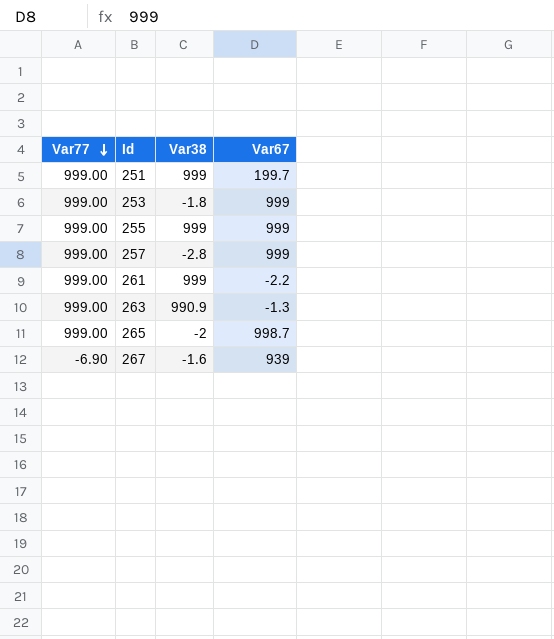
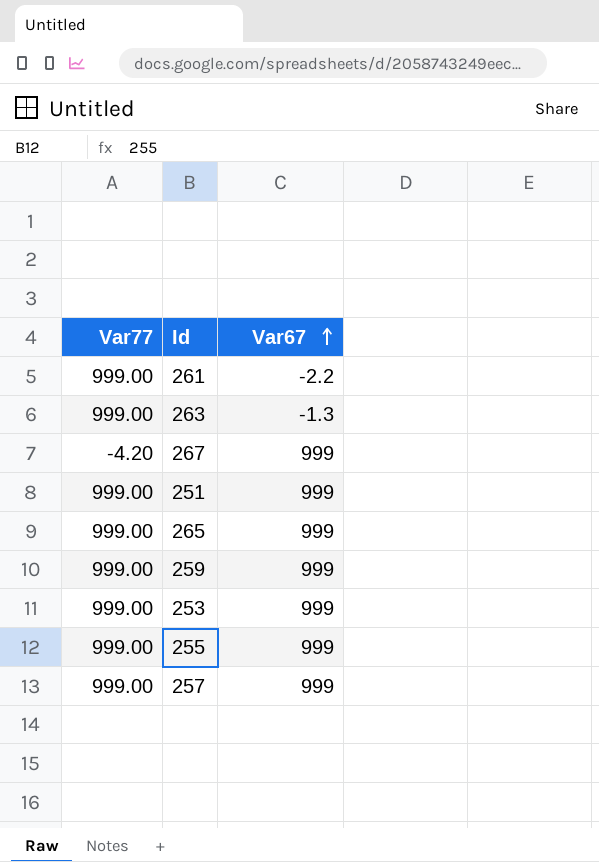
row order: Var77 descending -> Var67 ascending
column Var38 | position: 3 -> none
267 | Var77: -6.90 -> -4.20
267 | Var67: 939 -> 999
251 | Var67: 199.7 -> 999
265 | Var67: 998.7 -> 999
row 259: none -> 999.00 | 999

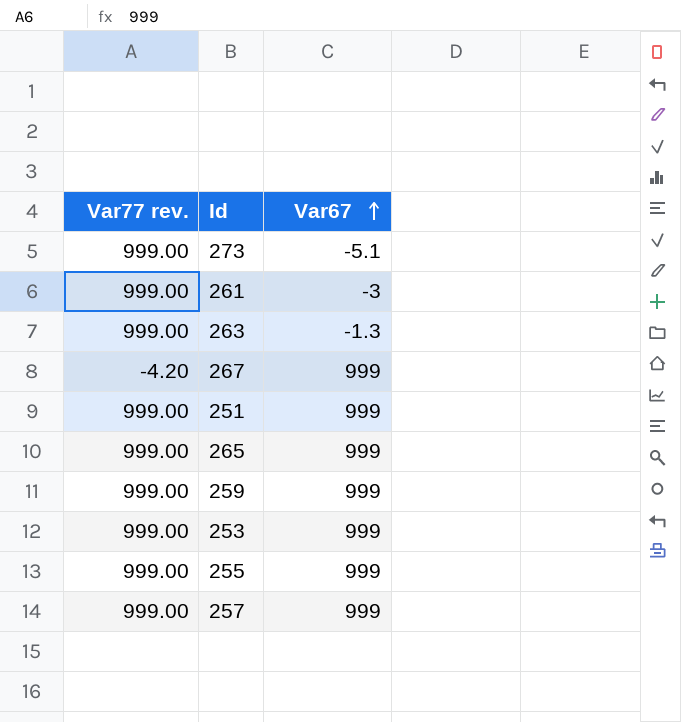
column name: Var77 -> Var77 rev.
row 273: none -> 999.00 | -5.1
261 | Var67: -2.2 -> -3

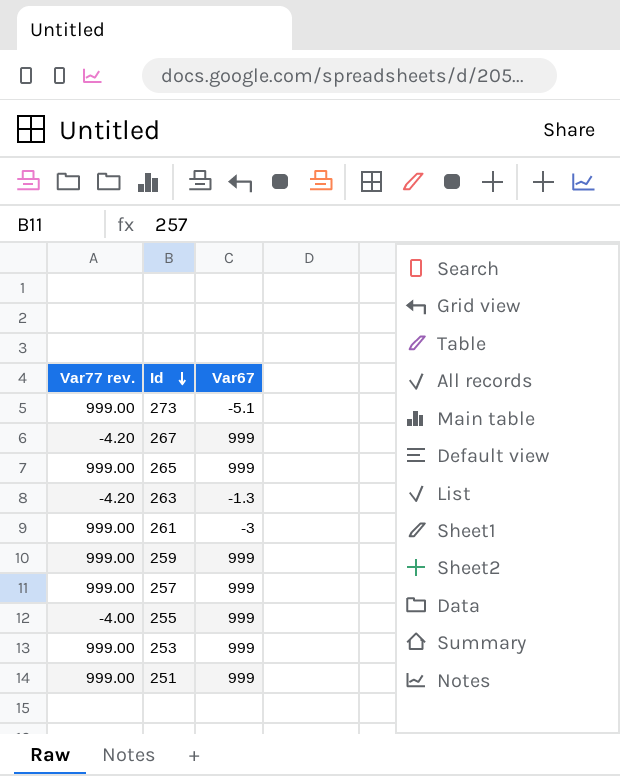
row order: Var67 ascending -> Id descending
263 | Var77 rev.: 999.00 -> -4.20
255 | Var77 rev.: 999.00 -> -4.00

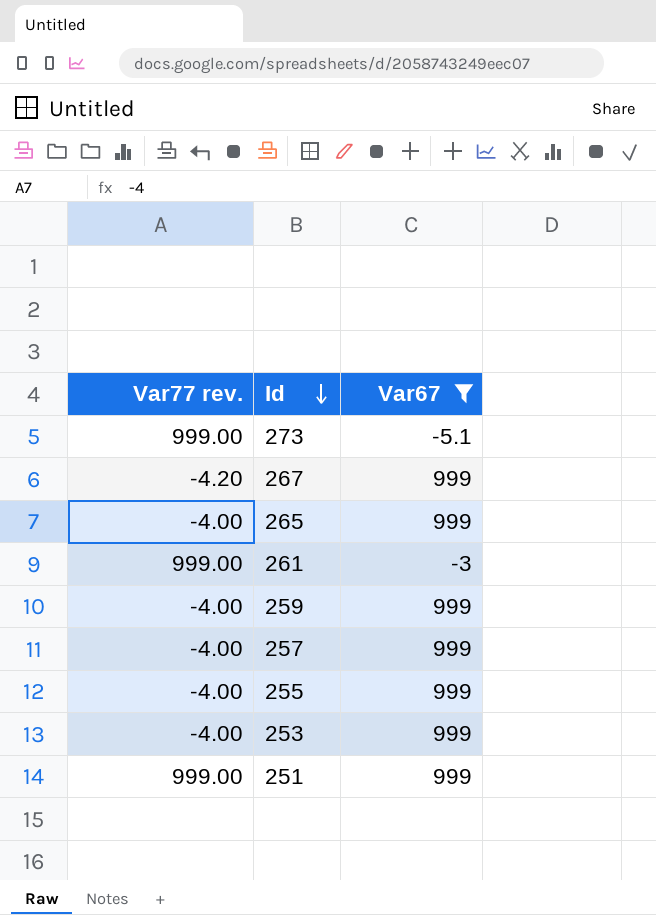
filter: none -> Var67 != -1.3
265 | Var77 rev.: 999.00 -> -4.00
259 | Var77 rev.: 999.00 -> -4.00
257 | Var77 rev.: 999.00 -> -4.00
253 | Var77 rev.: 999.00 -> -4.00

